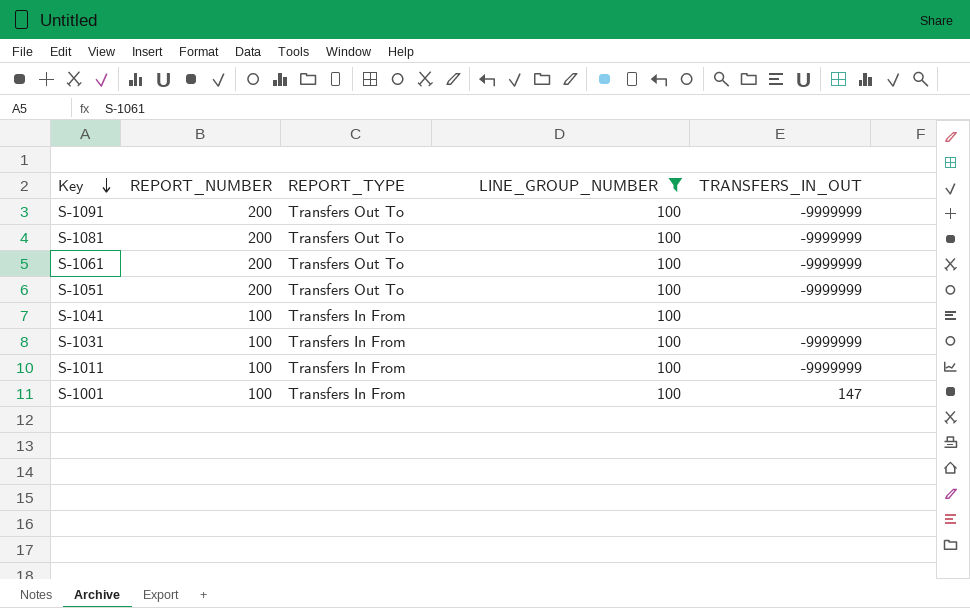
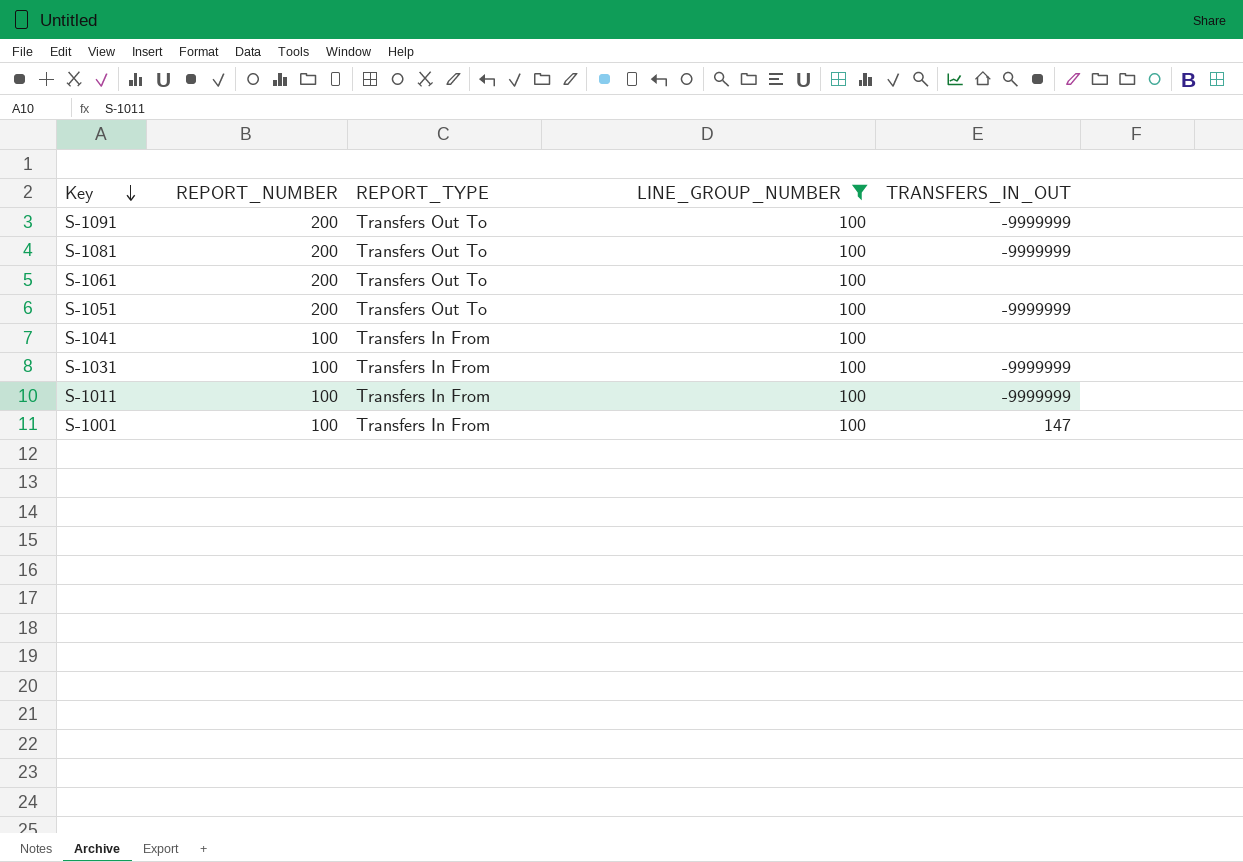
S-1061 | TRANSFERS_IN_OUT: -9999999 -> none

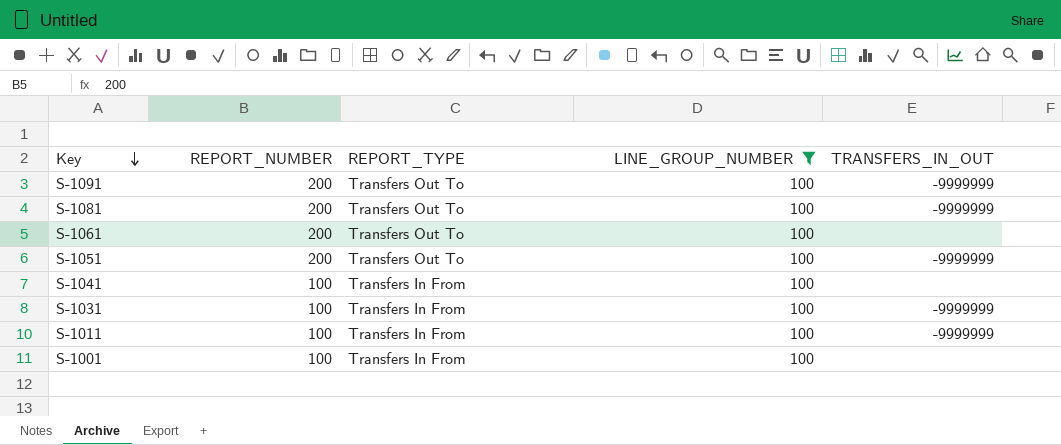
S-1001 | TRANSFERS_IN_OUT: 147 -> none

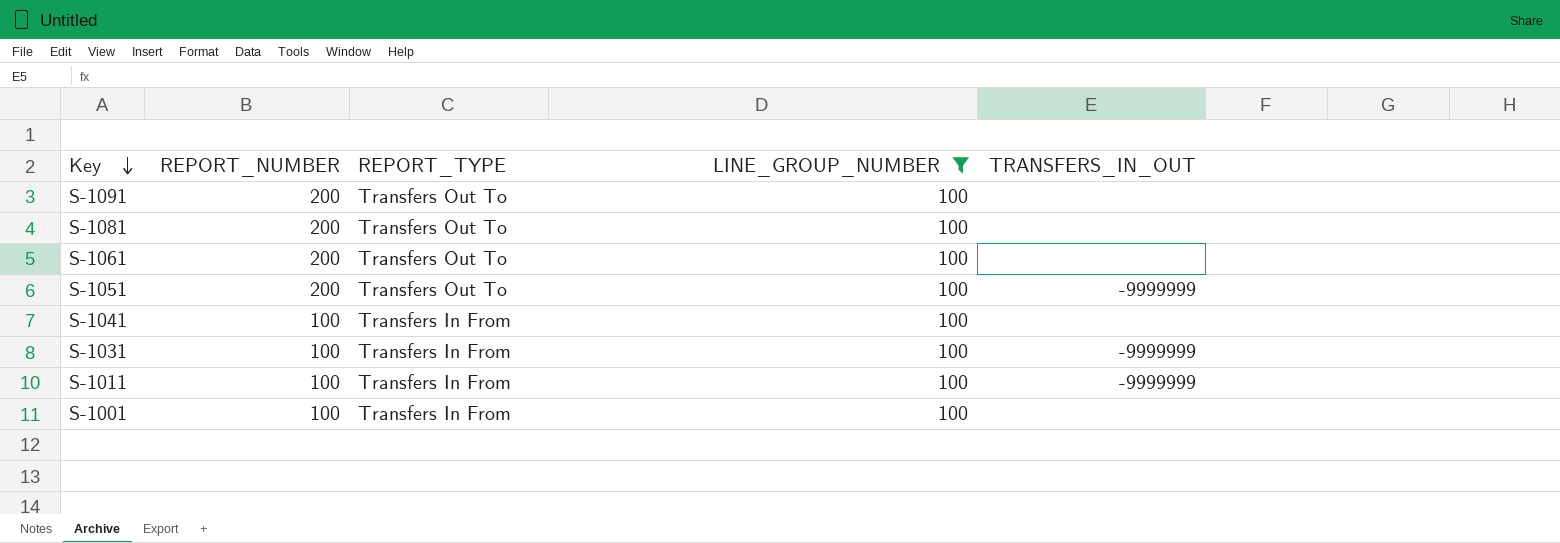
S-1091 | TRANSFERS_IN_OUT: -9999999 -> none
S-1081 | TRANSFERS_IN_OUT: -9999999 -> none

